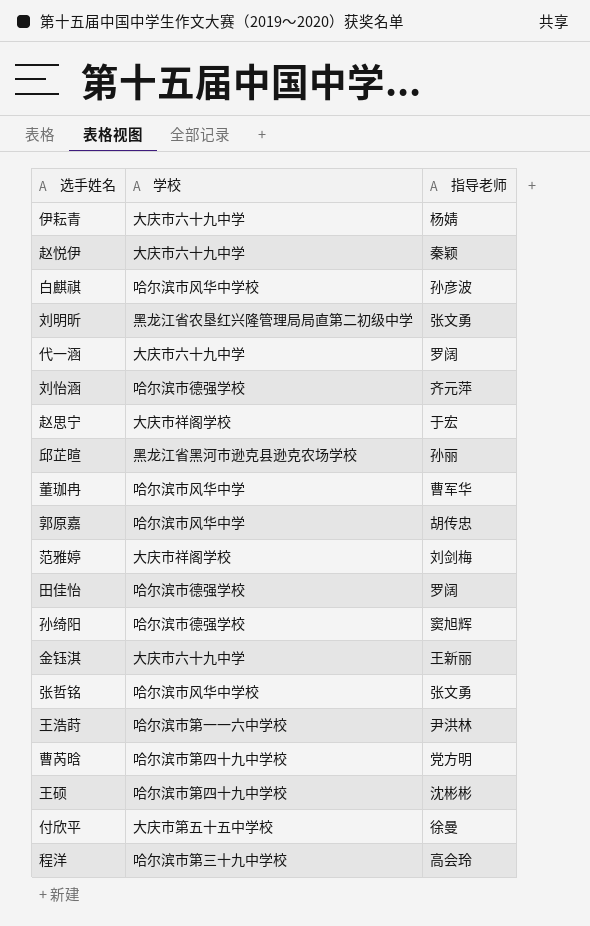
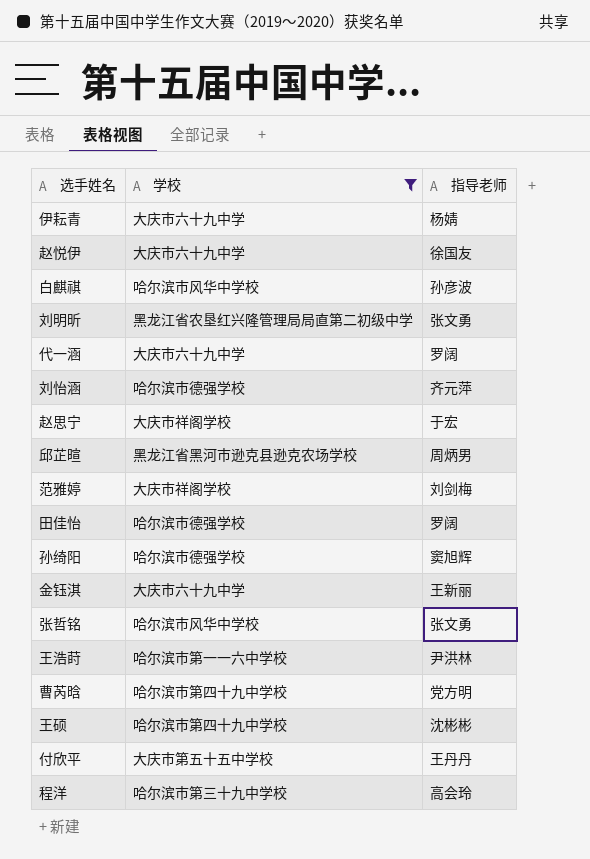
filter: none -> 学校 != 哈尔滨市风华中学
赵悦伊 | 指导老师: 秦颖 -> 徐国友
邱芷暄 | 指导老师: 孙丽 -> 周炳男
付欣平 | 指导老师: 徐曼 -> 王丹丹

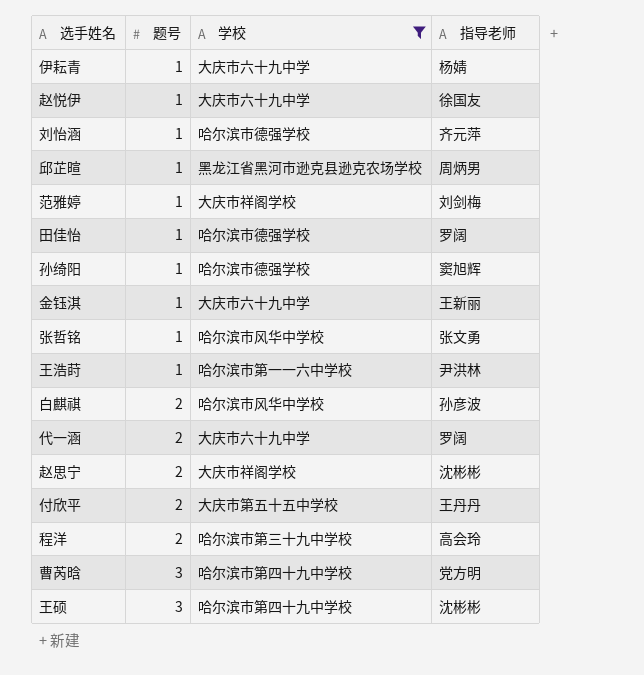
row order: none -> 题号 ascending
column 题号 | position: none -> 2
row 刘明昕: 黑龙江省农垦红兴隆管理局局直第二初级中学 | 张文勇 -> none
赵思宁 | 指导老师: 于宏 -> 沈彬彬

